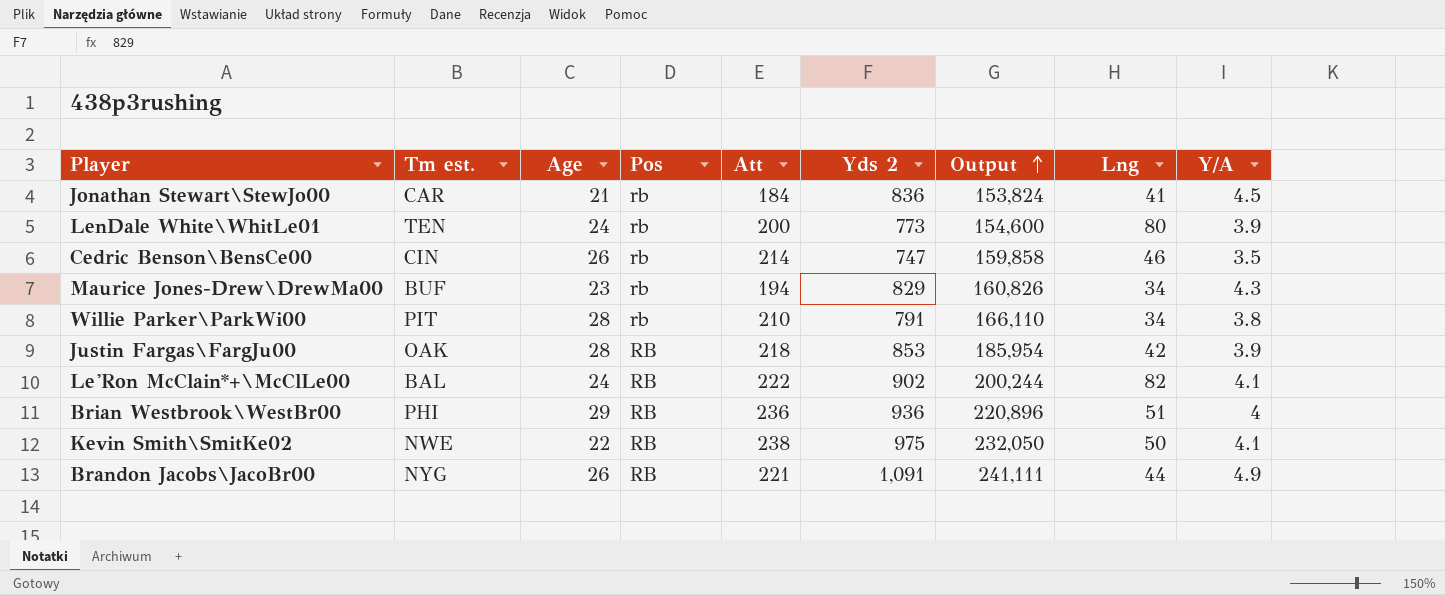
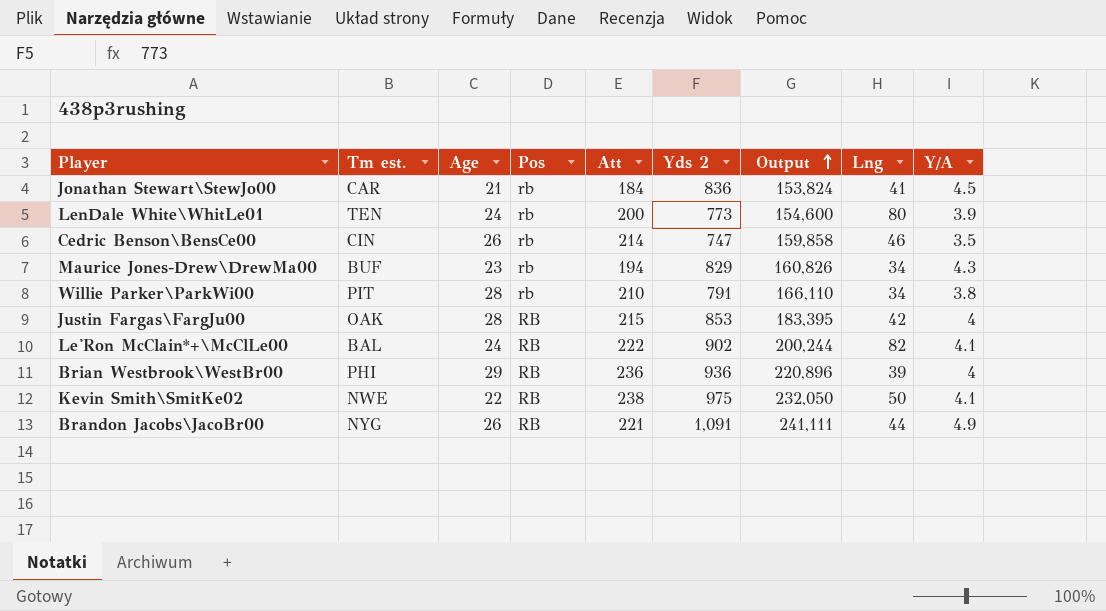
Justin Fargas\FargJu00 | Att: 218 -> 215
Justin Fargas\FargJu00 | Output: 185,954 -> 183,395
Justin Fargas\FargJu00 | Y/A: 3.9 -> 4
Brian Westbrook\WestBr00 | Lng: 51 -> 39

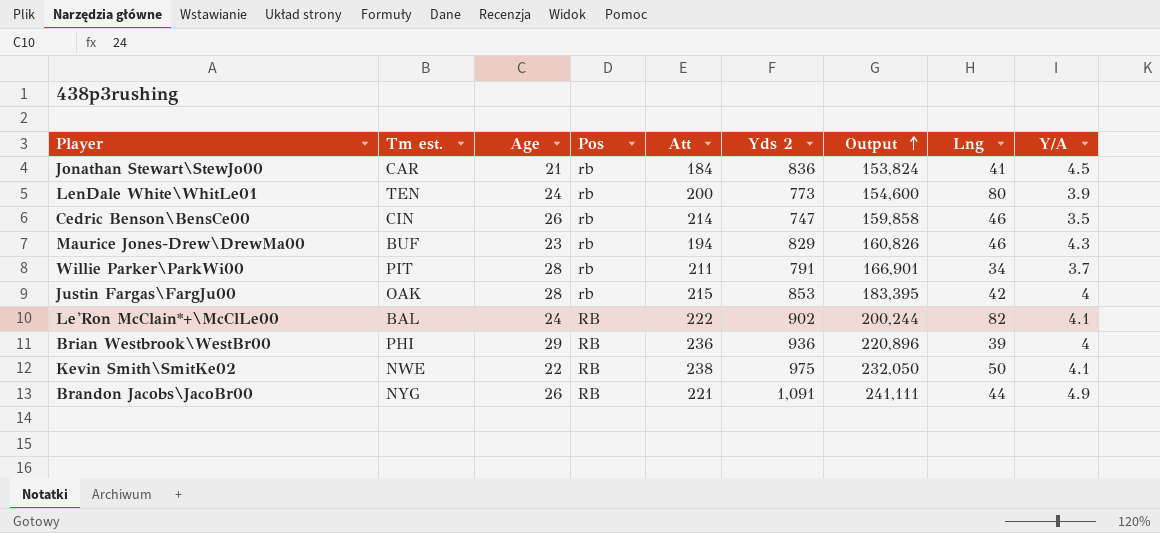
Maurice Jones-Drew\DrewMa00 | Lng: 34 -> 46
Willie Parker\ParkWi00 | Att: 210 -> 211
Willie Parker\ParkWi00 | Output: 166,110 -> 166,901
Willie Parker\ParkWi00 | Y/A: 3.8 -> 3.7
Justin Fargas\FargJu00 | Pos: RB -> rb

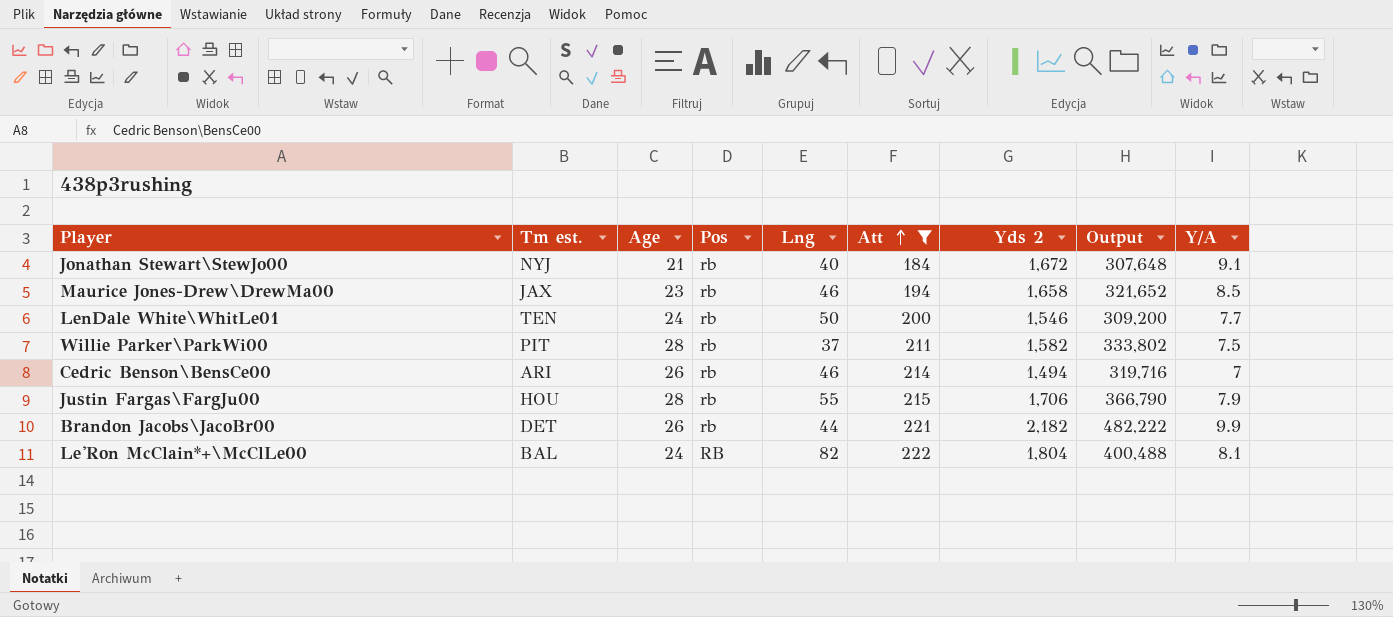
filter: none -> Att <= 222
row order: Output ascending -> Att ascending
column Lng | position: 8 -> 5
Jonathan Stewart\StewJo00 | Tm est.: CAR -> NYJ
Jonathan Stewart\StewJo00 | Lng: 41 -> 40
Jonathan Stewart\StewJo00 | Yds 2: 836 -> 1,672
Jonathan Stewart\StewJo00 | Output: 153,824 -> 307,648
Jonathan Stewart\StewJo00 | Y/A: 4.5 -> 9.1
Maurice Jones-Drew\DrewMa00 | Tm est.: BUF -> JAX
Maurice Jones-Drew\DrewMa00 | Yds 2: 829 -> 1,658
Maurice Jones-Drew\DrewMa00 | Output: 160,826 -> 321,652
Maurice Jones-Drew\DrewMa00 | Y/A: 4.3 -> 8.5
LenDale White\WhitLe01 | Lng: 80 -> 50
LenDale White\WhitLe01 | Yds 2: 773 -> 1,546
LenDale White\WhitLe01 | Output: 154,600 -> 309,200
LenDale White\WhitLe01 | Y/A: 3.9 -> 7.7
Willie Parker\ParkWi00 | Lng: 34 -> 37
Willie Parker\ParkWi00 | Yds 2: 791 -> 1,582
Willie Parker\ParkWi00 | Output: 166,901 -> 333,802
Willie Parker\ParkWi00 | Y/A: 3.7 -> 7.5
Cedric Benson\BensCe00 | Tm est.: CIN -> ARI
Cedric Benson\BensCe00 | Yds 2: 747 -> 1,494
Cedric Benson\BensCe00 | Output: 159,858 -> 319,716
Cedric Benson\BensCe00 | Y/A: 3.5 -> 7
Justin Fargas\FargJu00 | Tm est.: OAK -> HOU
Justin Fargas\FargJu00 | Lng: 42 -> 55
Justin Fargas\FargJu00 | Yds 2: 853 -> 1,706
Justin Fargas\FargJu00 | Output: 183,395 -> 366,790
Justin Fargas\FargJu00 | Y/A: 4 -> 7.9
Brandon Jacobs\JacoBr00 | Tm est.: NYG -> DET
Brandon Jacobs\JacoBr00 | Pos: RB -> rb
Brandon Jacobs\JacoBr00 | Yds 2: 1,091 -> 2,182
Brandon Jacobs\JacoBr00 | Output: 241,111 -> 482,222
Brandon Jacobs\JacoBr00 | Y/A: 4.9 -> 9.9
Le'Ron McClain*+\McClLe00 | Yds 2: 902 -> 1,804
Le'Ron McClain*+\McClLe00 | Output: 200,244 -> 400,488
Le'Ron McClain*+\McClLe00 | Y/A: 4.1 -> 8.1

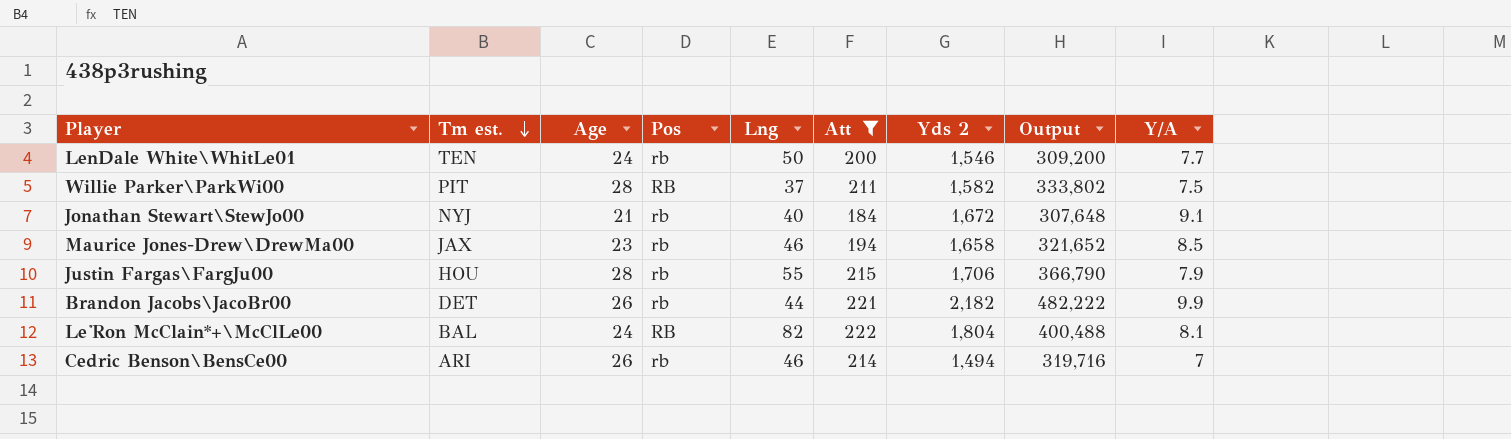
row order: Att ascending -> Tm est. descending
Willie Parker\ParkWi00 | Pos: rb -> RB

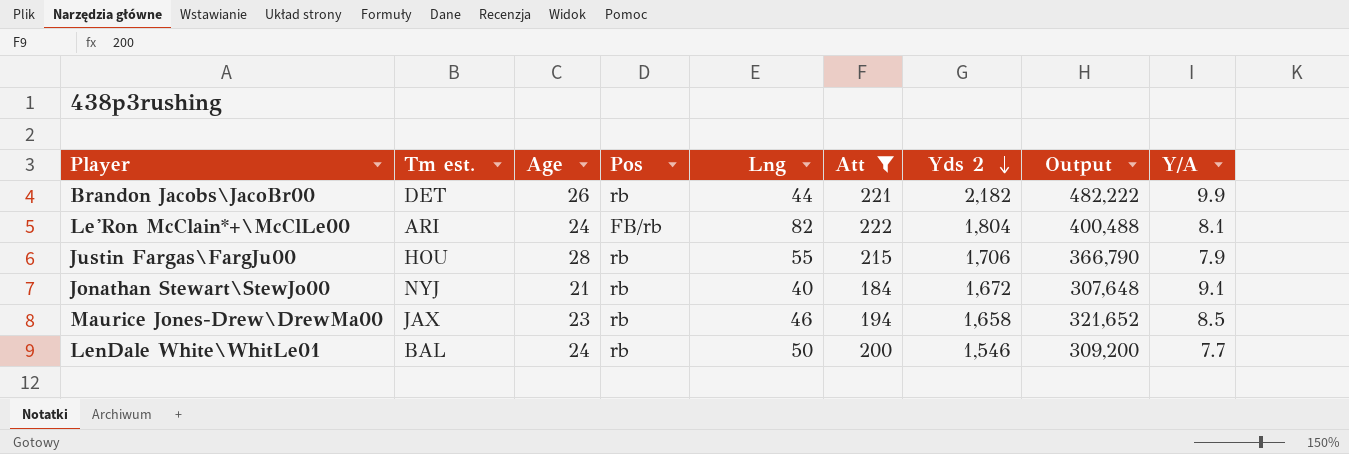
row order: Tm est. descending -> Yds 2 descending
row Willie Parker\ParkWi00: PIT | 28 | RB | 37 | 211 | 1,582 | 333,802 | 7.5 -> none
row Cedric Benson\BensCe00: ARI | 26 | rb | 46 | 214 | 1,494 | 319,716 | 7 -> none
Le'Ron McClain*+\McClLe00 | Tm est.: BAL -> ARI
Le'Ron McClain*+\McClLe00 | Pos: RB -> FB/rb
LenDale White\WhitLe01 | Tm est.: TEN -> BAL

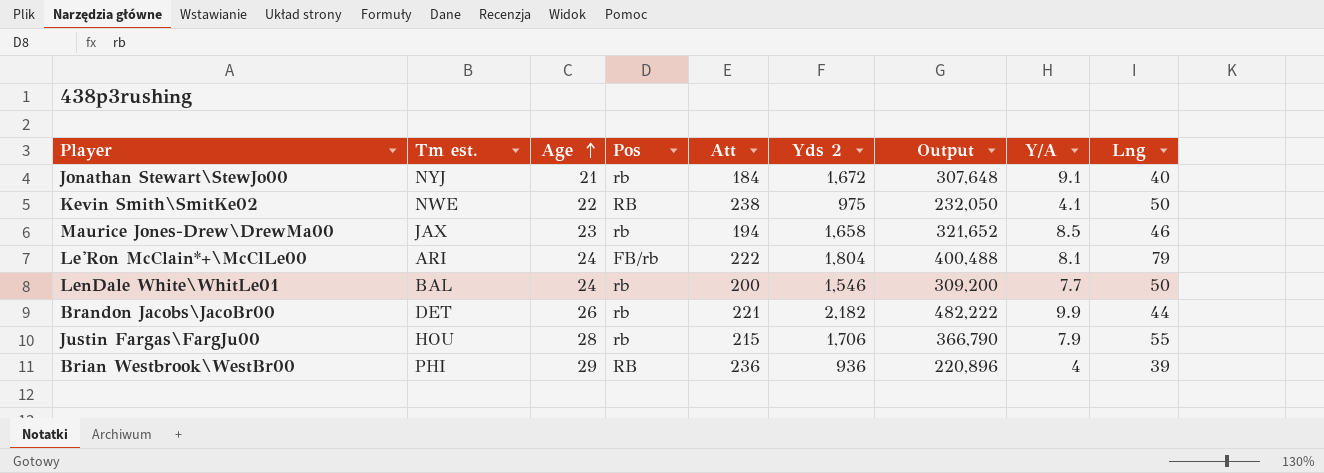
filter: Att <= 222 -> none
row order: Yds 2 descending -> Age ascending
column Lng | position: 5 -> 9
Le'Ron McClain*+\McClLe00 | Lng: 82 -> 79

